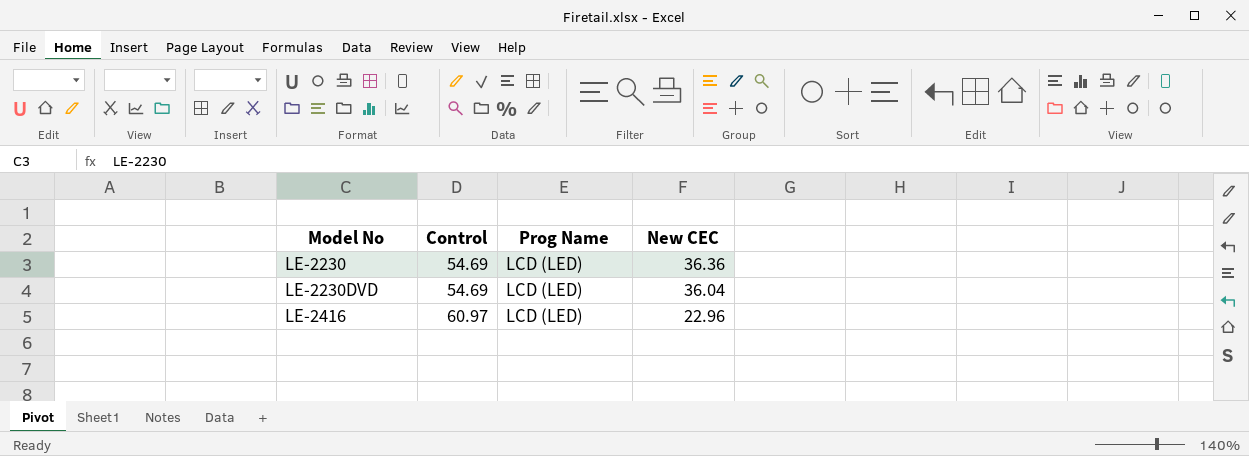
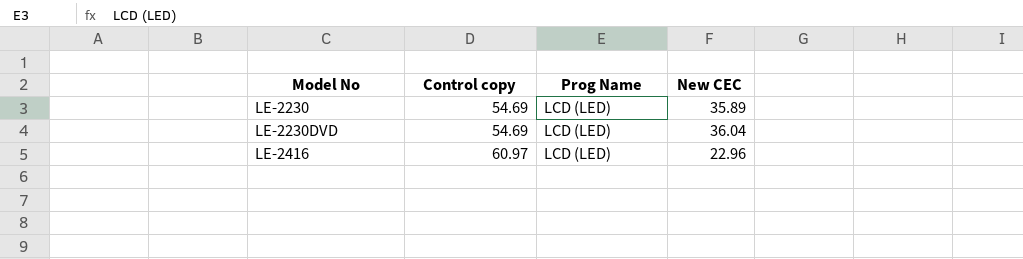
column name: Control -> Control copy
LE-2230 | New CEC: 36.36 -> 35.89

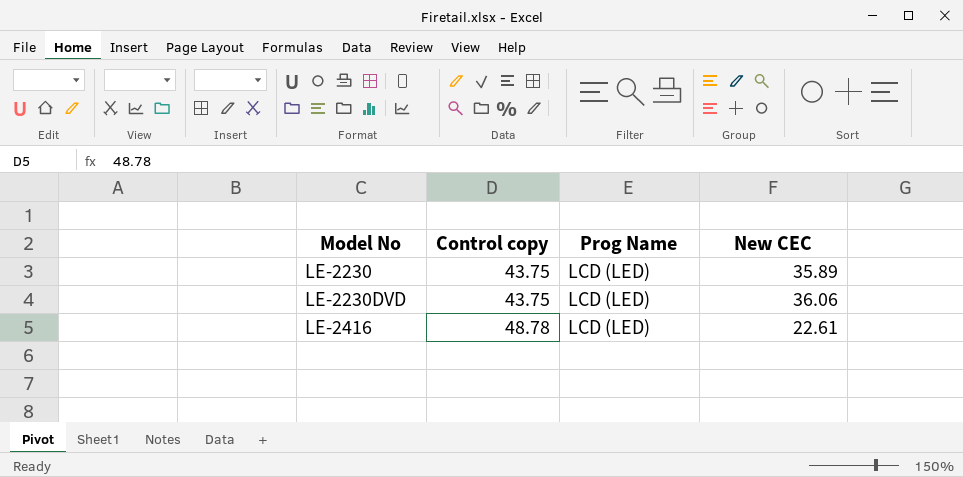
LE-2230 | Control copy: 54.69 -> 43.75
LE-2230DVD | Control copy: 54.69 -> 43.75
LE-2230DVD | New CEC: 36.04 -> 36.06
LE-2416 | Control copy: 60.97 -> 48.78
LE-2416 | New CEC: 22.96 -> 22.61

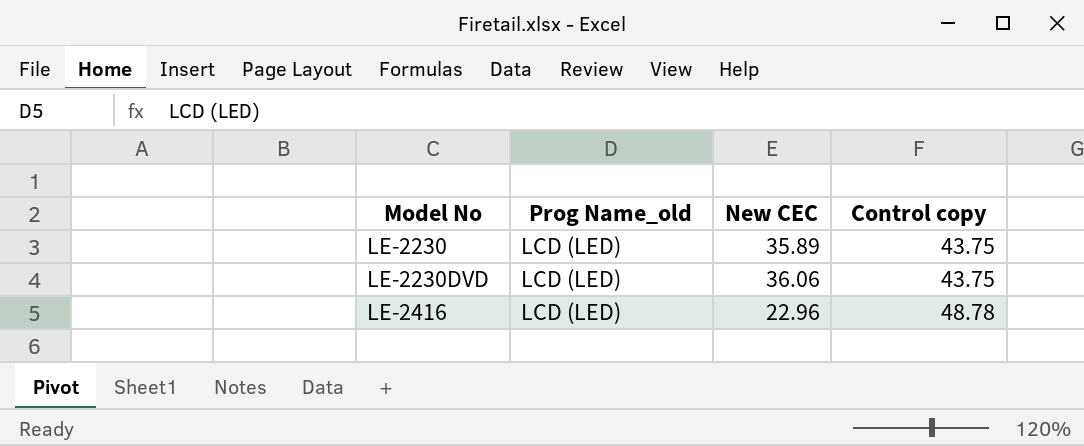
column name: Prog Name -> Prog Name_old
column Control copy | position: 2 -> 4
LE-2416 | New CEC: 22.61 -> 22.96

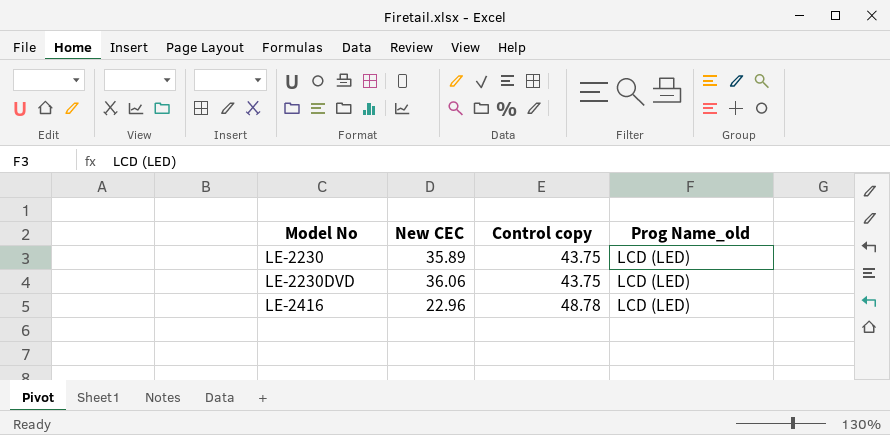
column Prog Name_old | position: 2 -> 4

